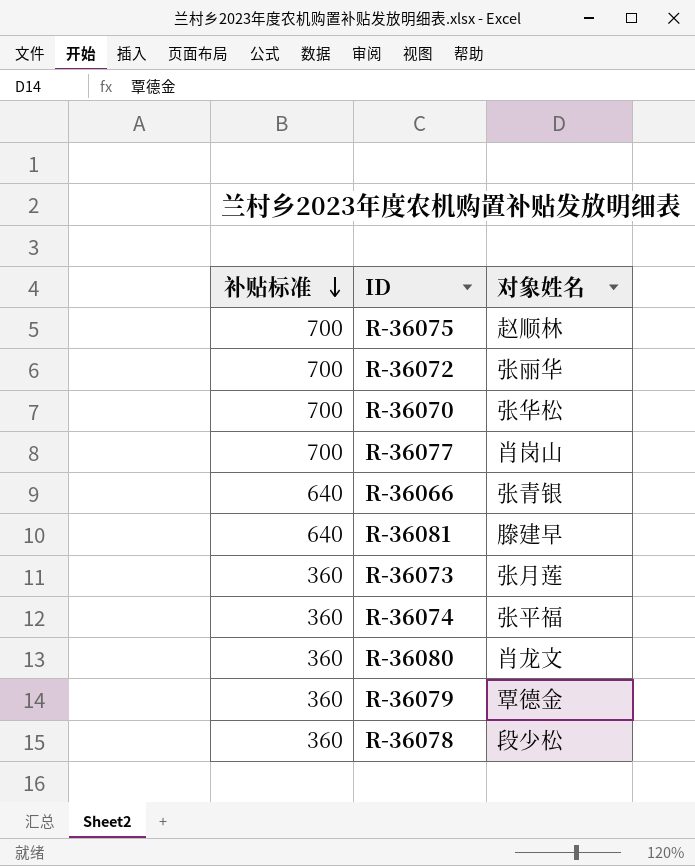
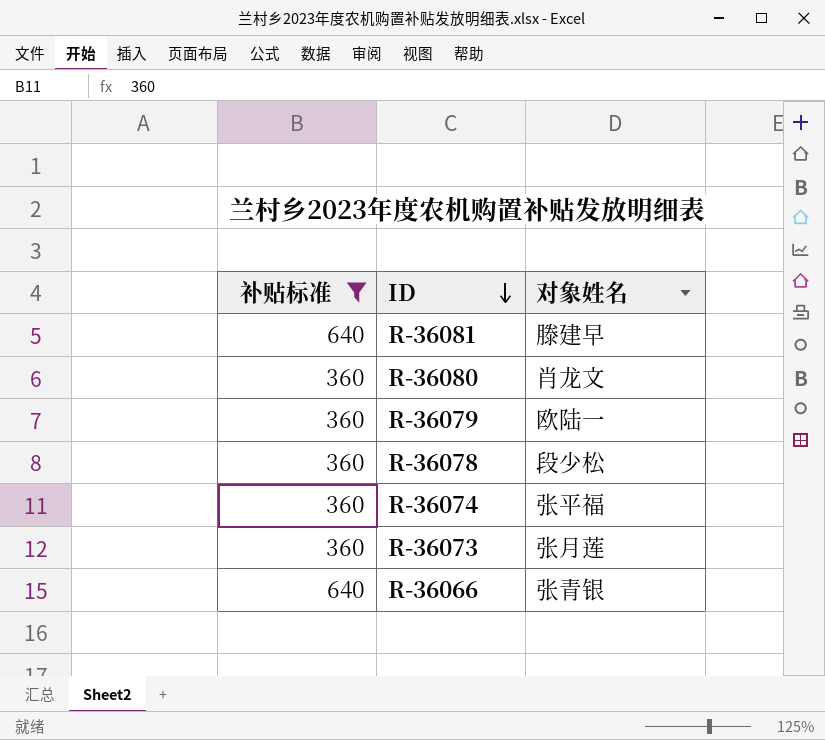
filter: none -> 补贴标准 != 700
row order: 补贴标准 descending -> ID descending
R-36079 | 对象姓名: 覃德金 -> 欧陆一

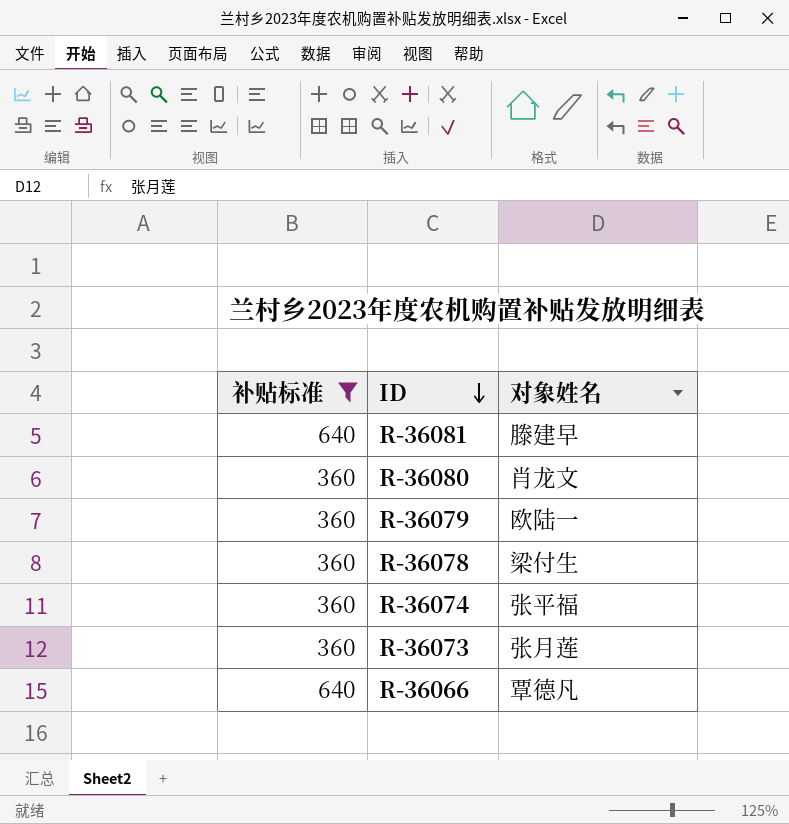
R-36078 | 对象姓名: 段少松 -> 梁付生
R-36066 | 对象姓名: 张青银 -> 覃德凡

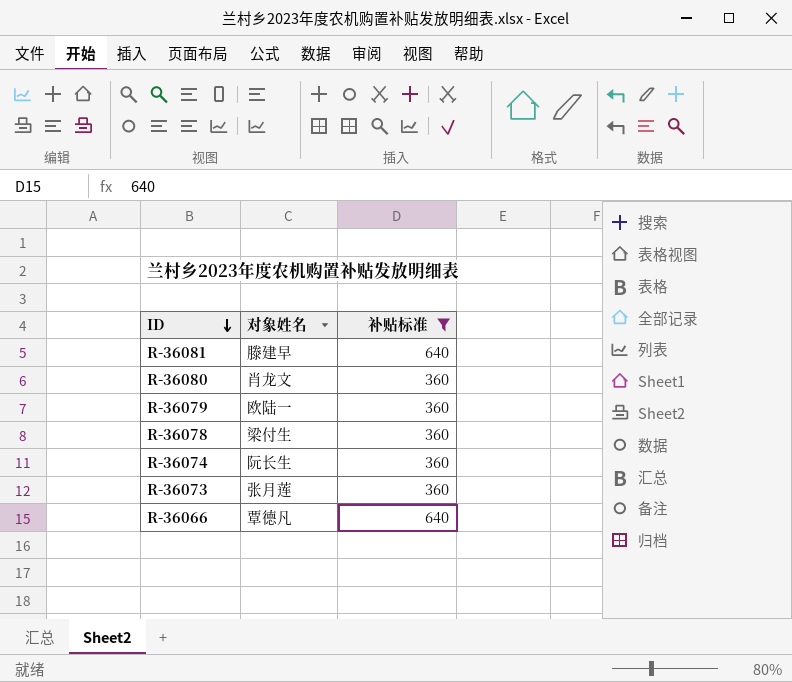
column 补贴标准 | position: 1 -> 3
R-36074 | 对象姓名: 张平福 -> 阮长生

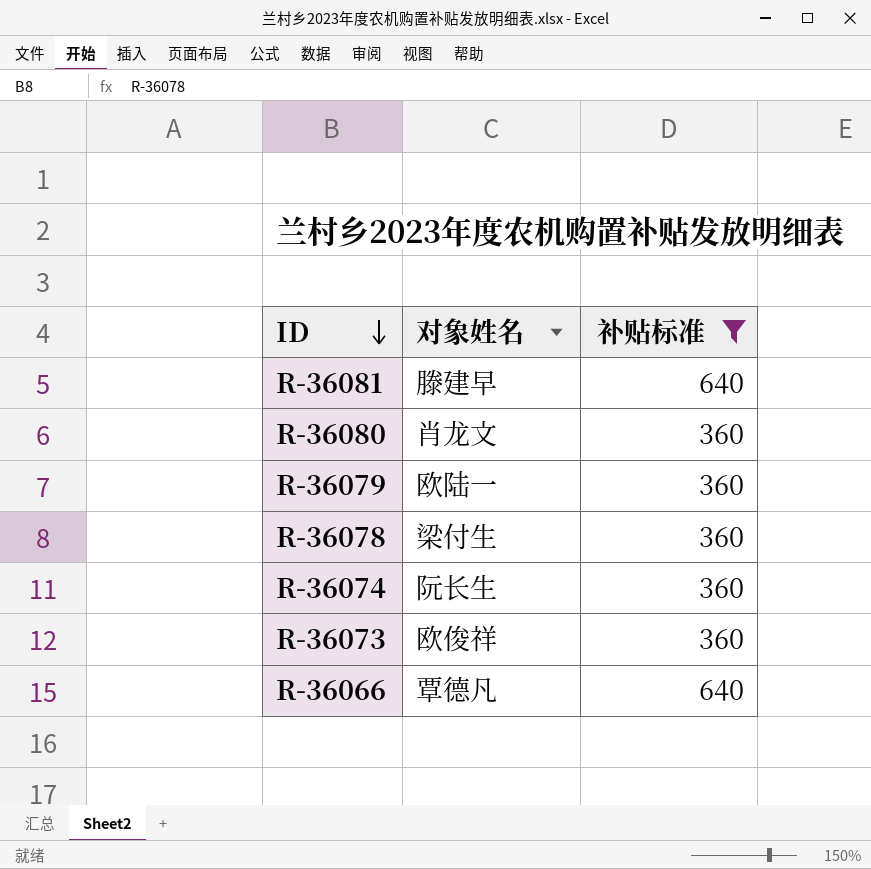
R-36073 | 对象姓名: 张月莲 -> 欧俊祥

